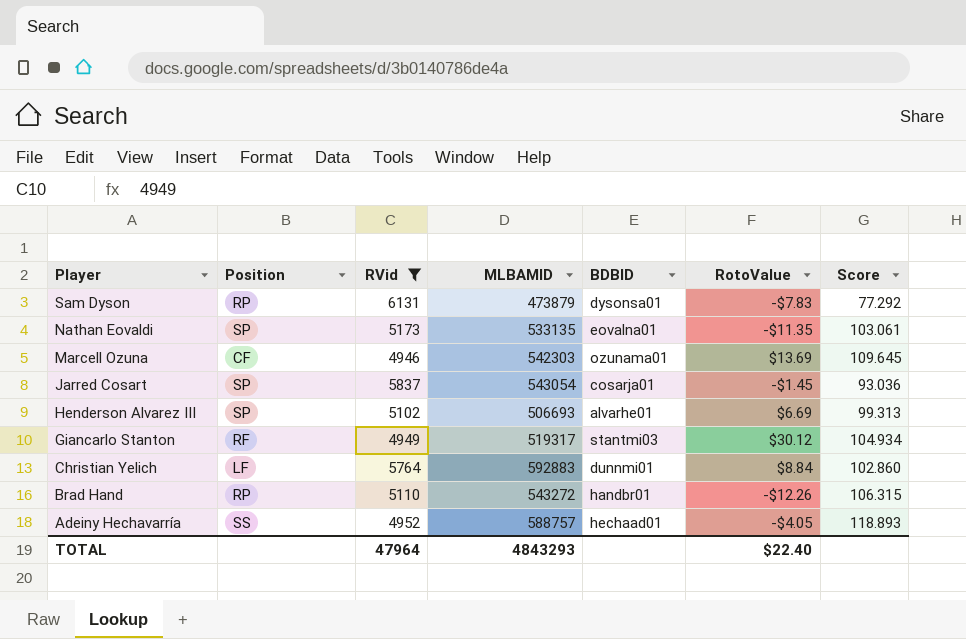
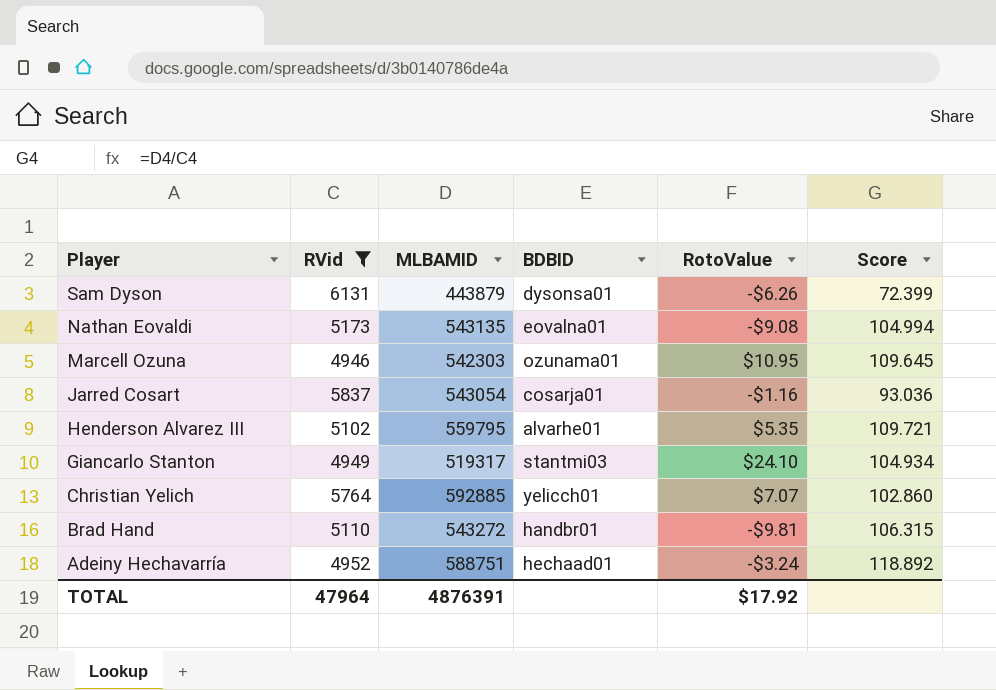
column Position | position: 2 -> none
Sam Dyson | MLBAMID: 473879 -> 443879
Sam Dyson | RotoValue: -$7.83 -> -$6.26
Sam Dyson | Score: 77.292 -> 72.399
Nathan Eovaldi | MLBAMID: 533135 -> 543135
Nathan Eovaldi | RotoValue: -$11.35 -> -$9.08
Nathan Eovaldi | Score: 103.061 -> 104.994
Marcell Ozuna | RotoValue: $13.69 -> $10.95
Jarred Cosart | RotoValue: -$1.45 -> -$1.16
Henderson Alvarez III | MLBAMID: 506693 -> 559795
Henderson Alvarez III | RotoValue: $6.69 -> $5.35
Henderson Alvarez III | Score: 99.313 -> 109.721
Giancarlo Stanton | RotoValue: $30.12 -> $24.10
Christian Yelich | MLBAMID: 592883 -> 592885
Christian Yelich | BDBID: dunnmi01 -> yelicch01
Christian Yelich | RotoValue: $8.84 -> $7.07
Brad Hand | RotoValue: -$12.26 -> -$9.81
Adeiny Hechavarría | MLBAMID: 588757 -> 588751
Adeiny Hechavarría | RotoValue: -$4.05 -> -$3.24
Adeiny Hechavarría | Score: 118.893 -> 118.892
TOTAL | MLBAMID: 4843293 -> 4876391
TOTAL | RotoValue: $22.40 -> $17.92

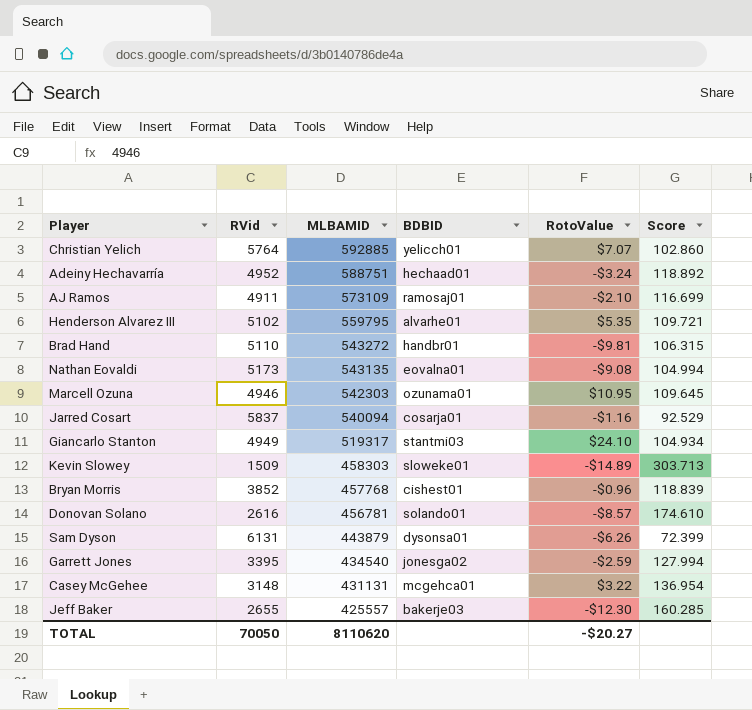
filter: RVid >= 4946 -> none
row order: Player descending -> MLBAMID descending
Jarred Cosart | MLBAMID: 543054 -> 540094
Jarred Cosart | Score: 93.036 -> 92.529
TOTAL | RVid: 47964 -> 70050
TOTAL | MLBAMID: 4876391 -> 8110620
TOTAL | RotoValue: $17.92 -> -$20.27

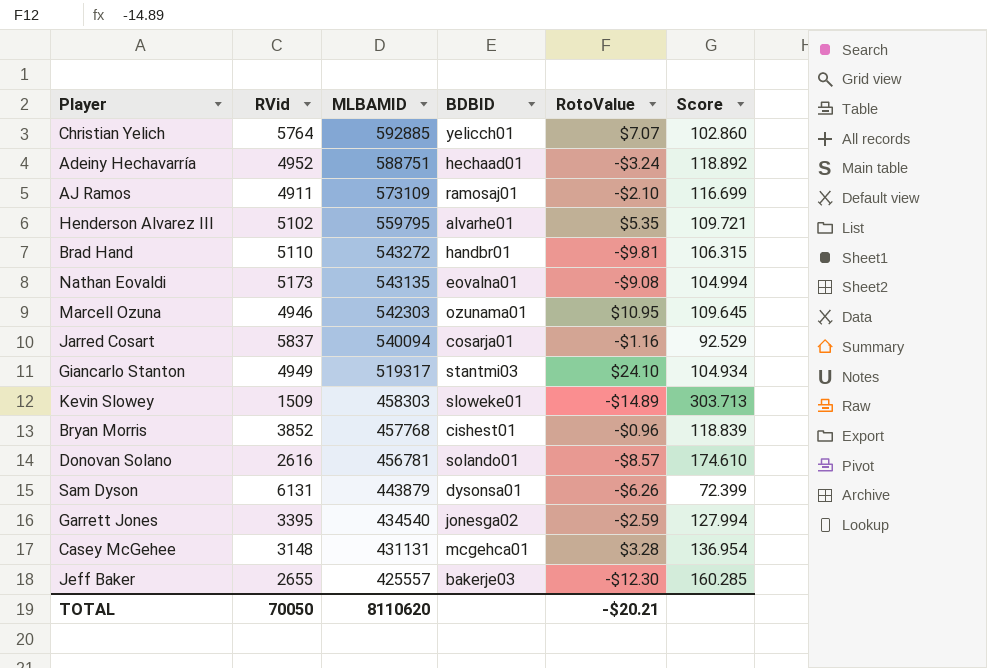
Casey McGehee | RotoValue: $3.22 -> $3.28
TOTAL | RotoValue: -$20.27 -> -$20.21

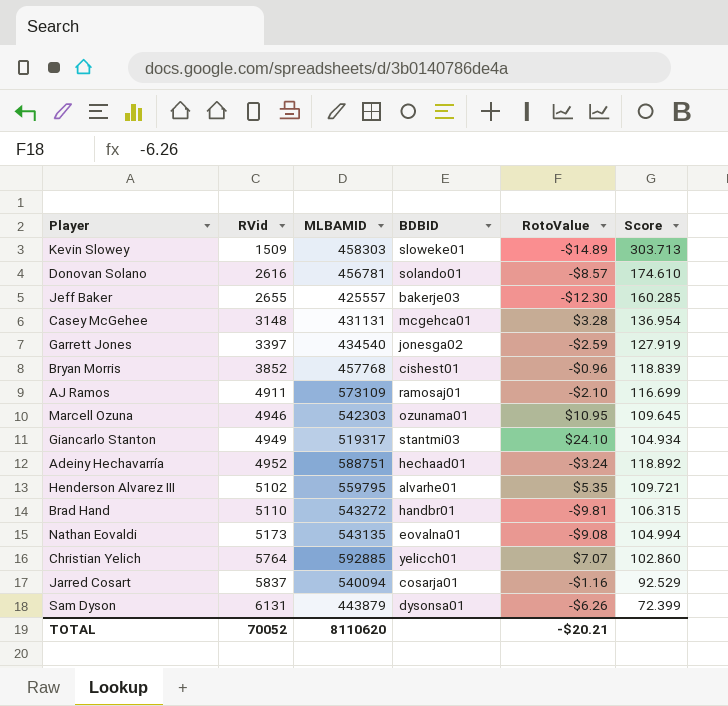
row order: MLBAMID descending -> RVid ascending
Garrett Jones | RVid: 3395 -> 3397
Garrett Jones | Score: 127.994 -> 127.919
TOTAL | RVid: 70050 -> 70052

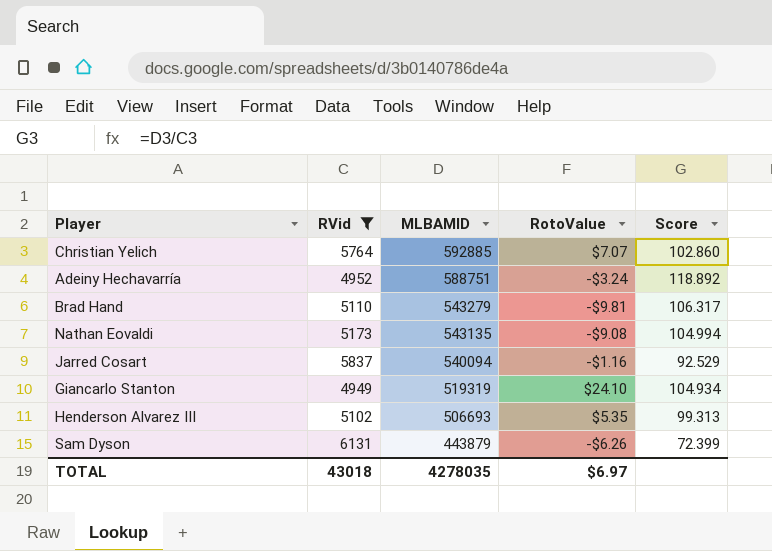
filter: none -> RVid >= 4949
row order: RVid ascending -> MLBAMID descending
column BDBID | position: 4 -> none
Brad Hand | MLBAMID: 543272 -> 543279
Brad Hand | Score: 106.315 -> 106.317
Giancarlo Stanton | MLBAMID: 519317 -> 519319
Henderson Alvarez III | MLBAMID: 559795 -> 506693
Henderson Alvarez III | Score: 109.721 -> 99.313
TOTAL | RVid: 70052 -> 43018
TOTAL | MLBAMID: 8110620 -> 4278035
TOTAL | RotoValue: -$20.21 -> $6.97

